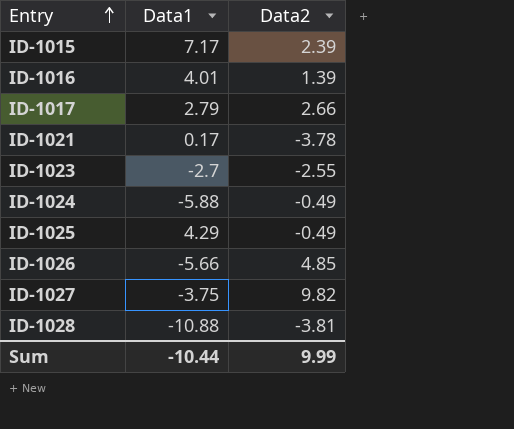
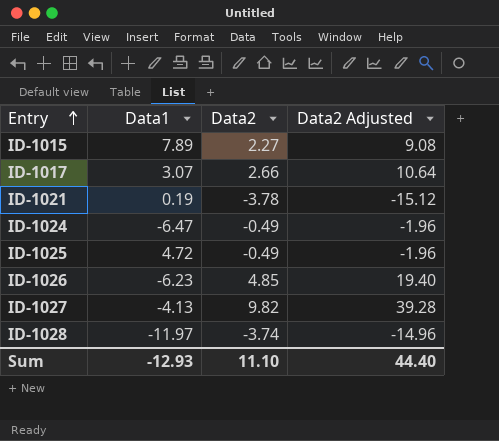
column Data2 Adjusted | formula: none -> [Data2] * 4
row ID-1016: 4.01 | 1.39 -> none
row ID-1023: -2.7 | -2.55 -> none
ID-1015 | Data1: 7.17 -> 7.89
ID-1015 | Data2: 2.39 -> 2.27
ID-1017 | Data1: 2.79 -> 3.07
ID-1021 | Data1: 0.17 -> 0.19
ID-1024 | Data1: -5.88 -> -6.47
ID-1025 | Data1: 4.29 -> 4.72
ID-1026 | Data1: -5.66 -> -6.23
ID-1027 | Data1: -3.75 -> -4.13
ID-1028 | Data1: -10.88 -> -11.97
ID-1028 | Data2: -3.81 -> -3.74
Sum | Data1: -10.44 -> -12.93
Sum | Data2: 9.99 -> 11.10

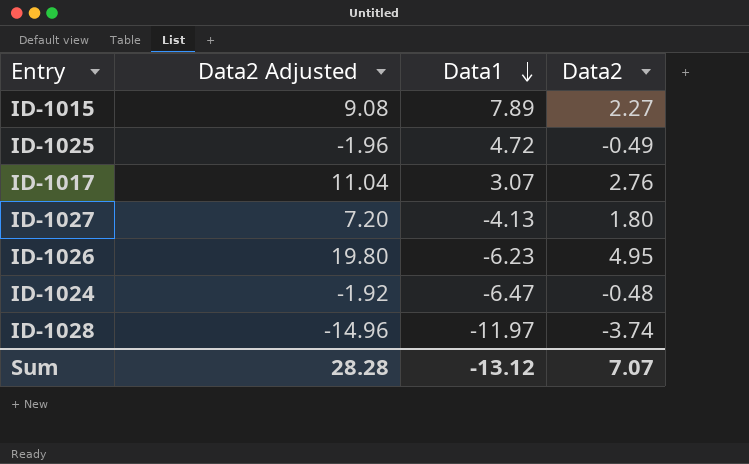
row order: Entry ascending -> Data1 descending
column Data2 Adjusted | position: 4 -> 2
row ID-1021: 0.19 | -3.78 | -15.12 -> none
ID-1017 | Data2 Adjusted: 10.64 -> 11.04
ID-1017 | Data2: 2.66 -> 2.76
ID-1027 | Data2 Adjusted: 39.28 -> 7.20
ID-1027 | Data2: 9.82 -> 1.80
ID-1026 | Data2 Adjusted: 19.40 -> 19.80
ID-1026 | Data2: 4.85 -> 4.95
ID-1024 | Data2 Adjusted: -1.96 -> -1.92
ID-1024 | Data2: -0.49 -> -0.48
Sum | Data2 Adjusted: 44.40 -> 28.28
Sum | Data1: -12.93 -> -13.12
Sum | Data2: 11.10 -> 7.07

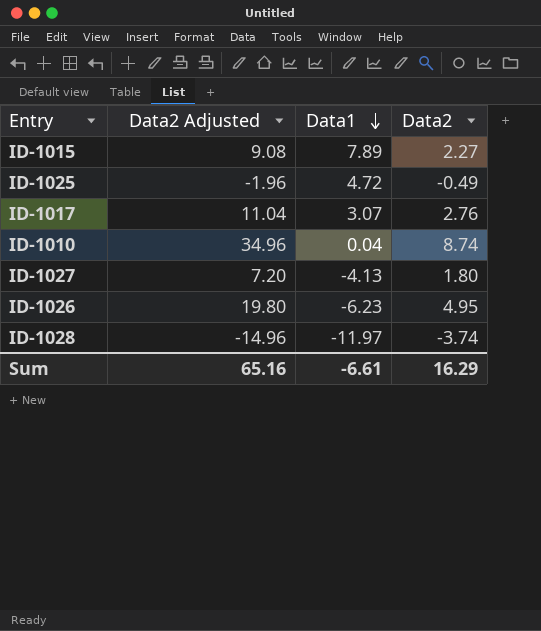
row ID-1024: -1.92 | -6.47 | -0.48 -> none
row ID-1010: none -> 34.96 | 0.04 | 8.74
Sum | Data2 Adjusted: 28.28 -> 65.16
Sum | Data1: -13.12 -> -6.61
Sum | Data2: 7.07 -> 16.29

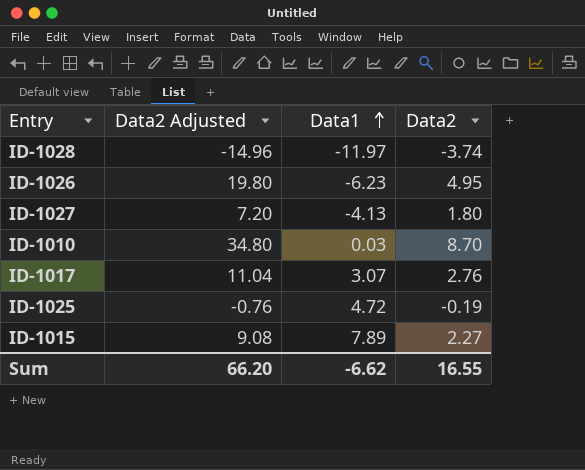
row order: Data1 descending -> Data1 ascending
ID-1010 | Data2 Adjusted: 34.96 -> 34.80
ID-1010 | Data1: 0.04 -> 0.03
ID-1010 | Data2: 8.74 -> 8.70
ID-1025 | Data2 Adjusted: -1.96 -> -0.76
ID-1025 | Data2: -0.49 -> -0.19
Sum | Data2 Adjusted: 65.16 -> 66.20
Sum | Data1: -6.61 -> -6.62
Sum | Data2: 16.29 -> 16.55

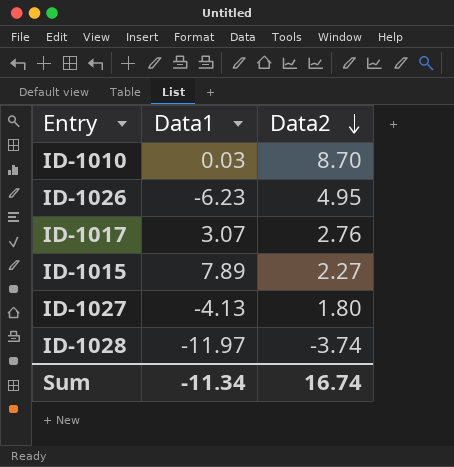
row order: Data1 ascending -> Data2 descending
column Data2 Adjusted | formula: [Data2] * 4 -> none
row ID-1025: -0.76 | 4.72 | -0.19 -> none
Sum | Data1: -6.62 -> -11.34
Sum | Data2: 16.55 -> 16.74

